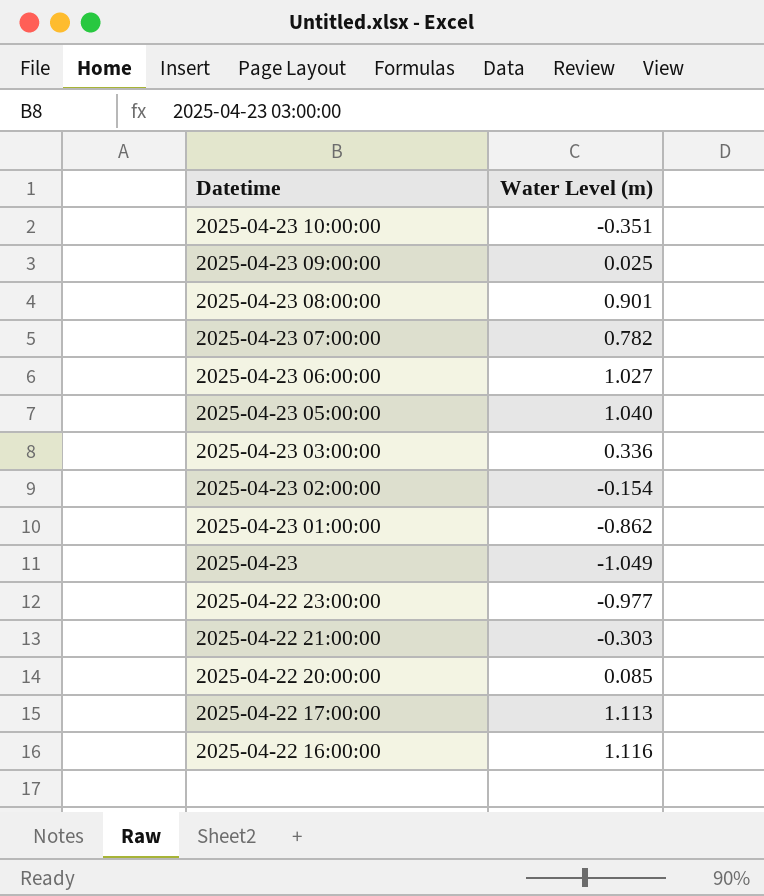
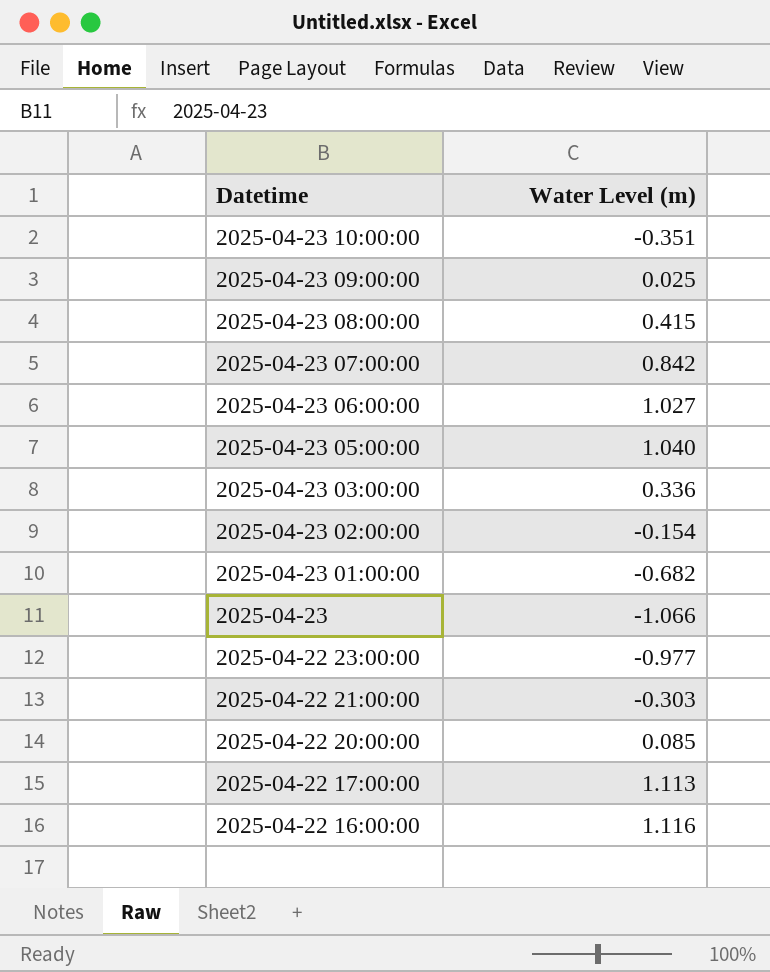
2025-04-23 08:00:00 | Water Level (m): 0.901 -> 0.415
2025-04-23 07:00:00 | Water Level (m): 0.782 -> 0.842
2025-04-23 01:00:00 | Water Level (m): -0.862 -> -0.682
2025-04-23 | Water Level (m): -1.049 -> -1.066

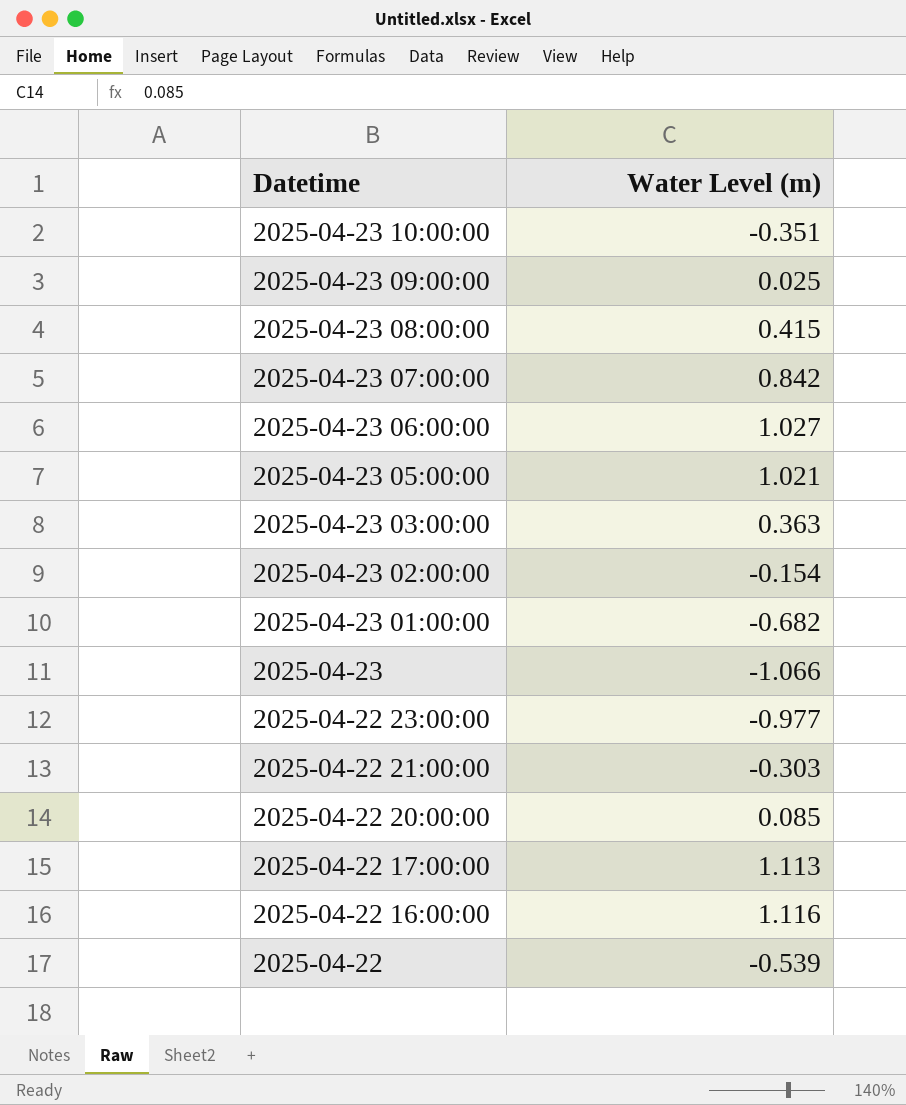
2025-04-23 05:00:00 | Water Level (m): 1.040 -> 1.021
2025-04-23 03:00:00 | Water Level (m): 0.336 -> 0.363
row 2025-04-22: none -> -0.539

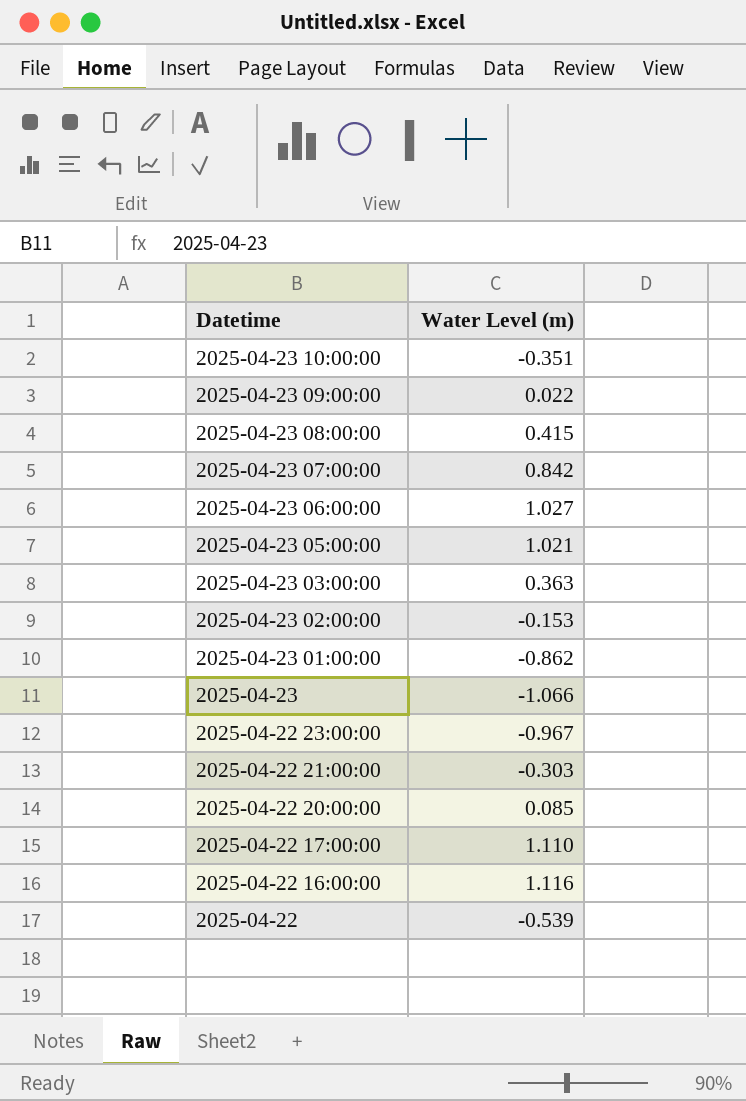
2025-04-23 09:00:00 | Water Level (m): 0.025 -> 0.022
2025-04-23 02:00:00 | Water Level (m): -0.154 -> -0.153
2025-04-23 01:00:00 | Water Level (m): -0.682 -> -0.862
2025-04-22 23:00:00 | Water Level (m): -0.977 -> -0.967
2025-04-22 17:00:00 | Water Level (m): 1.113 -> 1.110

